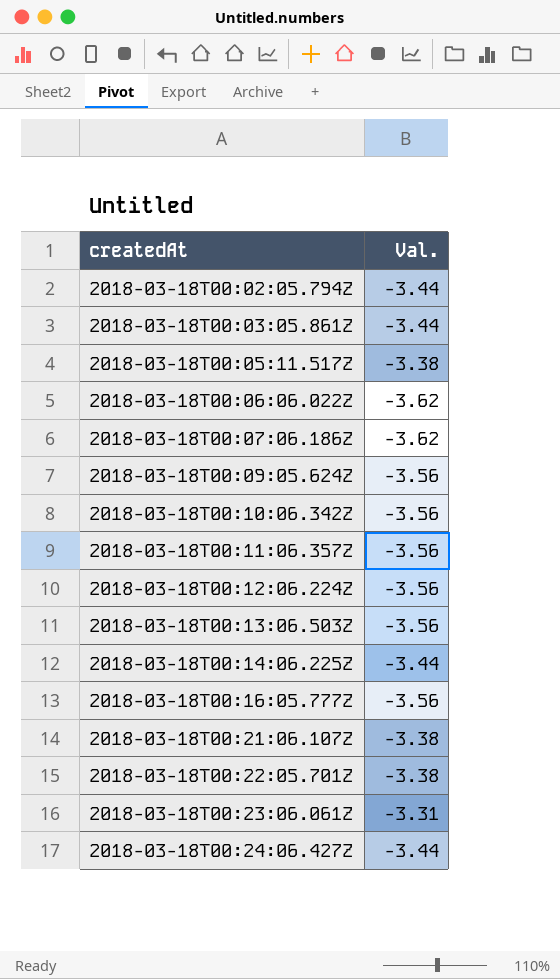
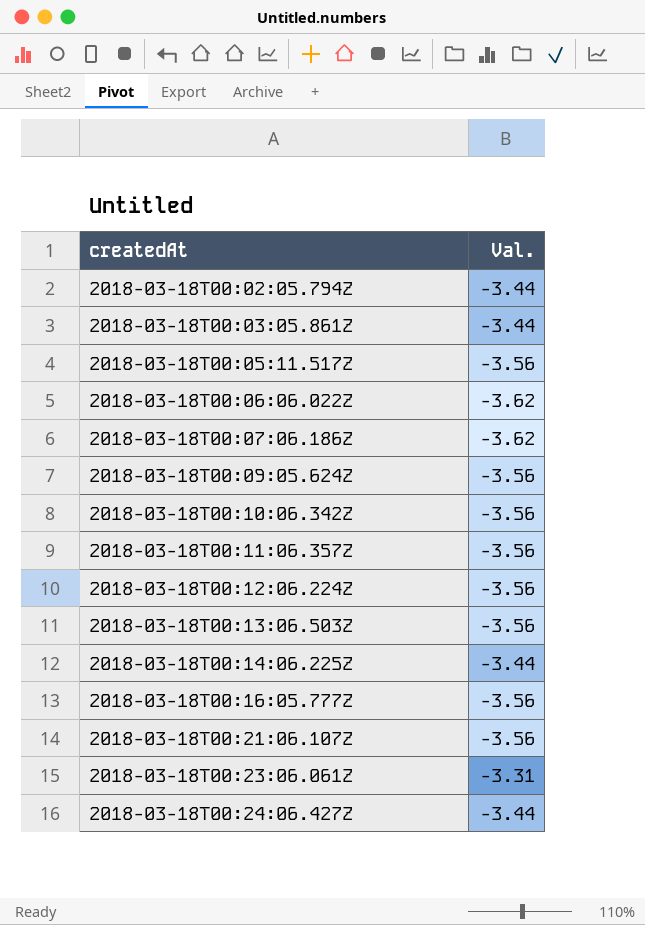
row 2018-03-18T00:22:05.701Z: -3.38 -> none
2018-03-18T00:05:11.517Z | Val.: -3.38 -> -3.56
2018-03-18T00:21:06.107Z | Val.: -3.38 -> -3.56

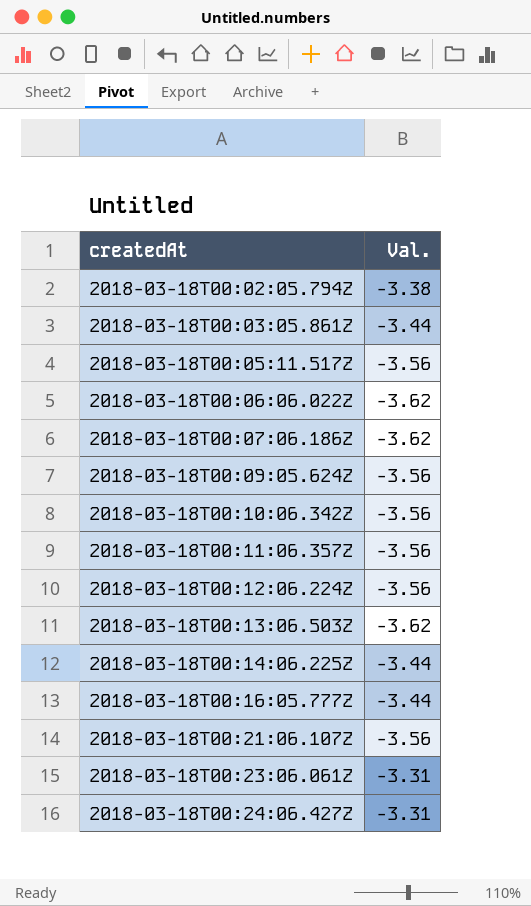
2018-03-18T00:02:05.794Z | Val.: -3.44 -> -3.38
2018-03-18T00:13:06.503Z | Val.: -3.56 -> -3.62
2018-03-18T00:16:05.777Z | Val.: -3.56 -> -3.44
2018-03-18T00:24:06.427Z | Val.: -3.44 -> -3.31

